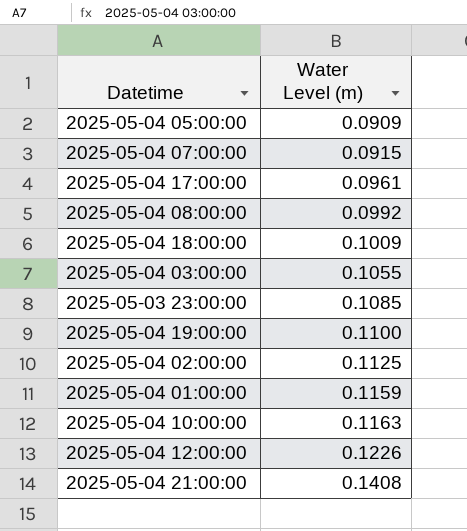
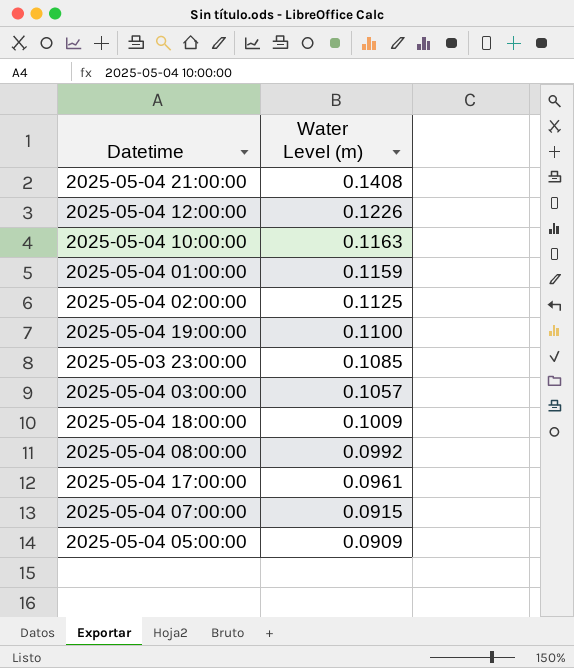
row order: Water Level (m) ascending -> Water Level (m) descending
2025-05-04 03:00:00 | Water Level (m): 0.1055 -> 0.1057

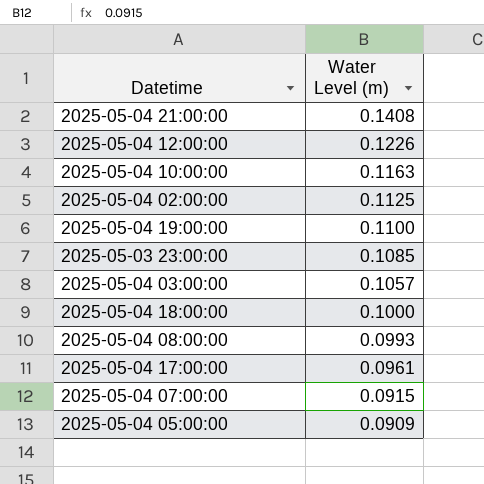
row 2025-05-04 01:00:00: 0.1159 -> none
2025-05-04 18:00:00 | Water Level (m): 0.1009 -> 0.1000
2025-05-04 08:00:00 | Water Level (m): 0.0992 -> 0.0993

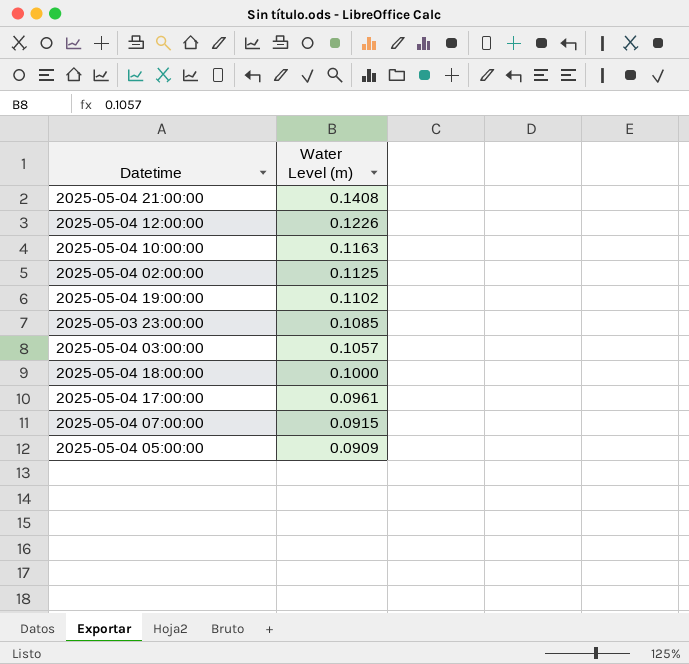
row 2025-05-04 08:00:00: 0.0993 -> none
2025-05-04 19:00:00 | Water Level (m): 0.1100 -> 0.1102

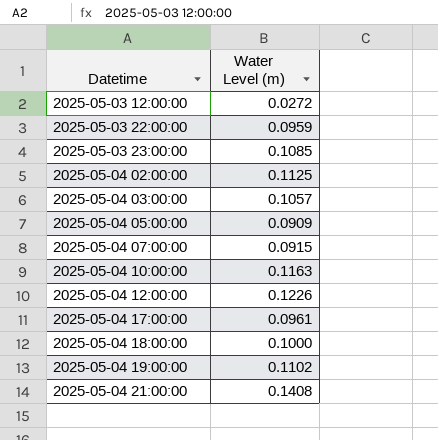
row order: Water Level (m) descending -> Datetime ascending
row 2025-05-03 12:00:00: none -> 0.0272
row 2025-05-03 22:00:00: none -> 0.0959

